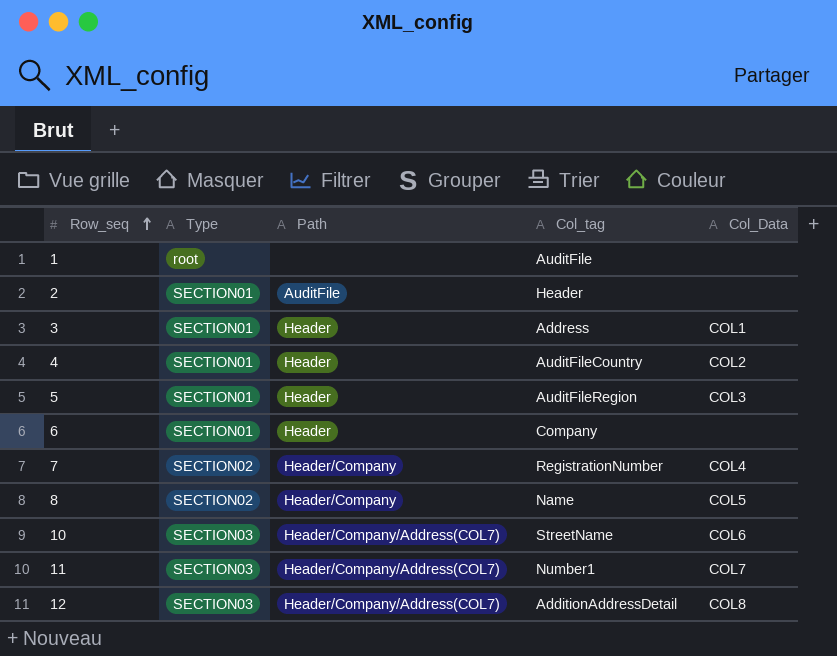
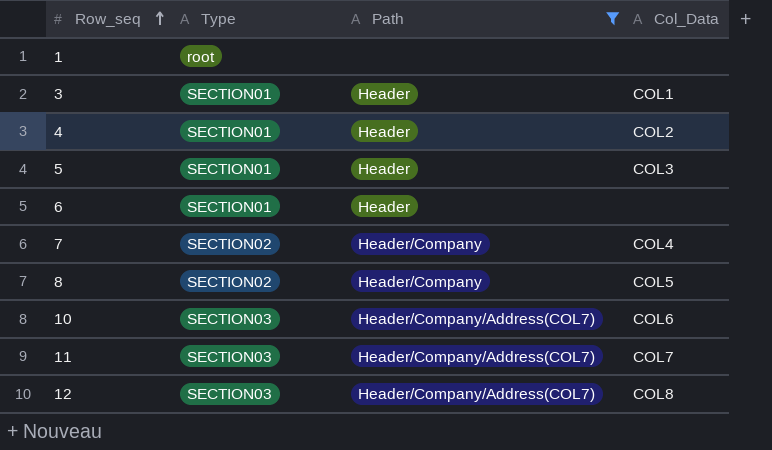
filter: none -> Path != AuditFile
column Col_tag | position: 4 -> none

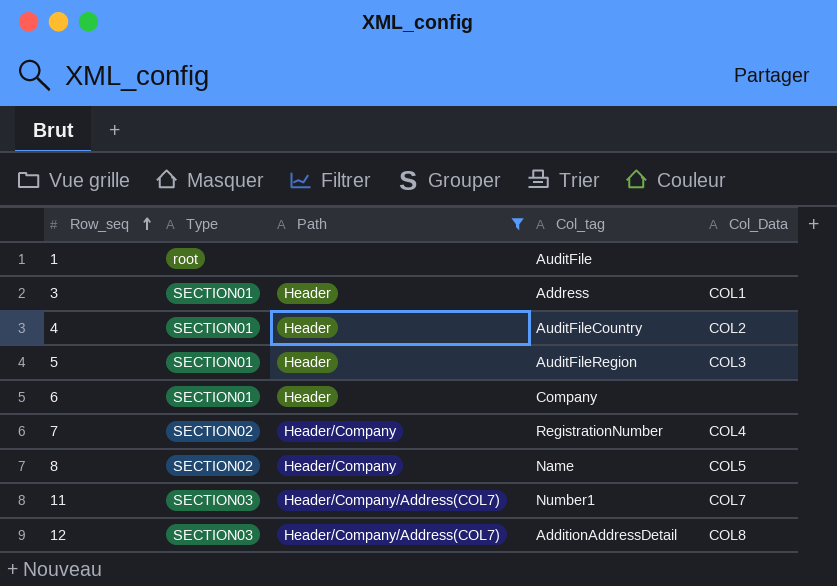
column Col_tag | position: none -> 4
row 10: SECTION03 | Header/Company/Address(COL7) | COL6 -> none

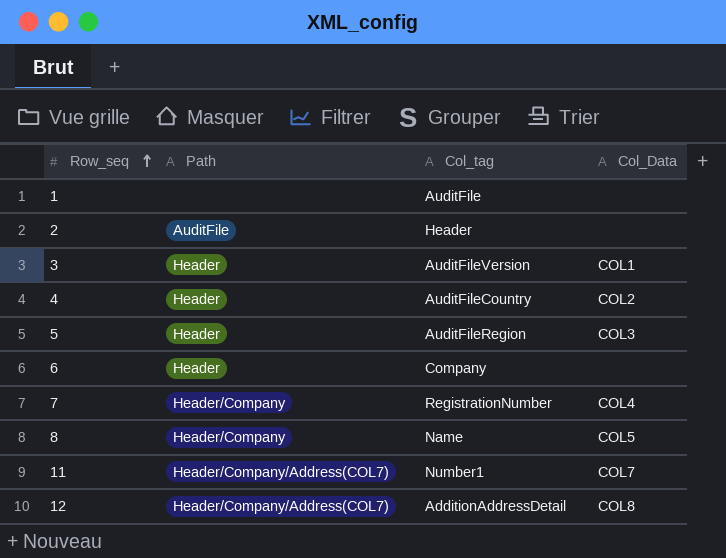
filter: Path != AuditFile -> none
column Type | position: 2 -> none
3 | Col_tag: Address -> AuditFileVersion

